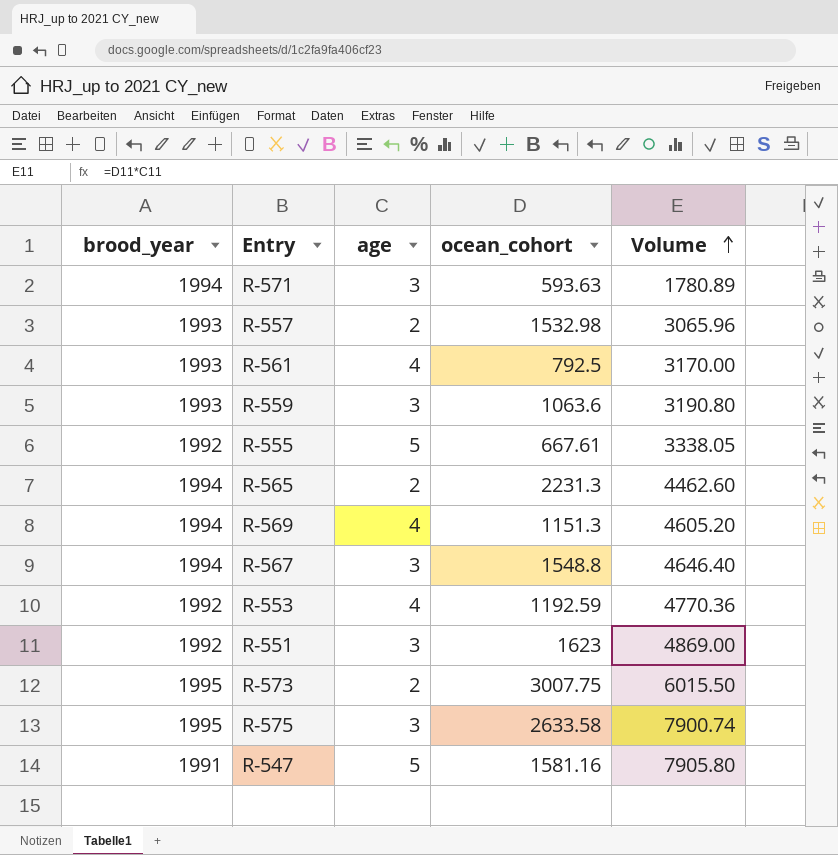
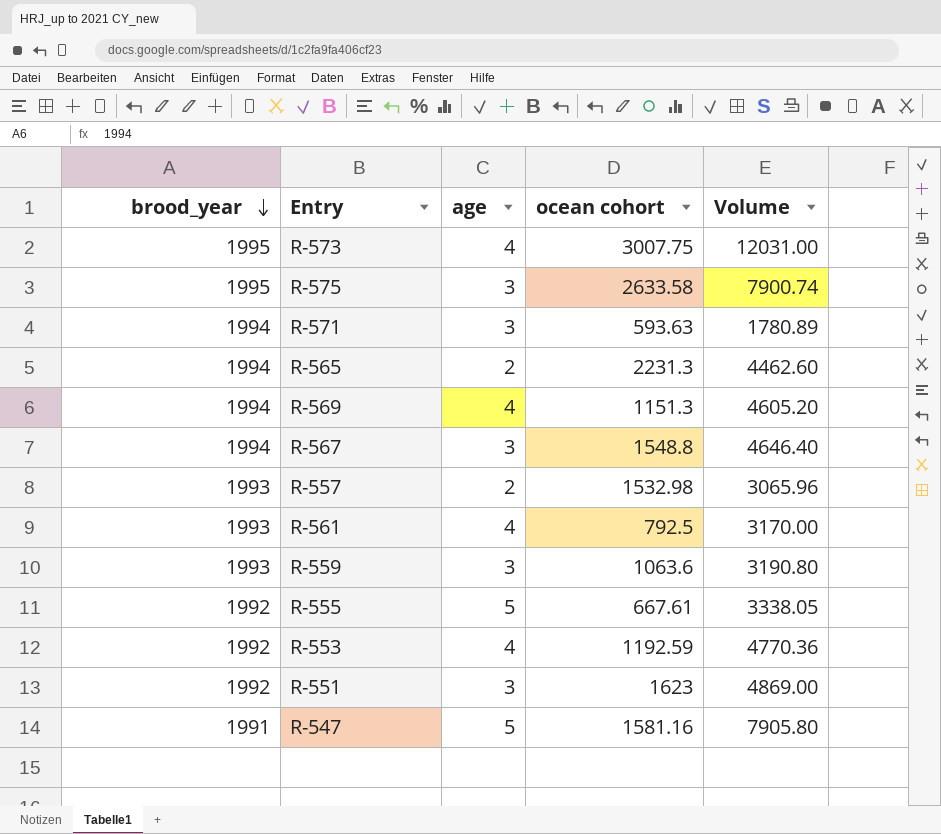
row order: Volume ascending -> brood_year descending
column name: ocean_cohort -> ocean cohort
R-573 | age: 2 -> 4
R-573 | Volume: 6015.50 -> 12031.00

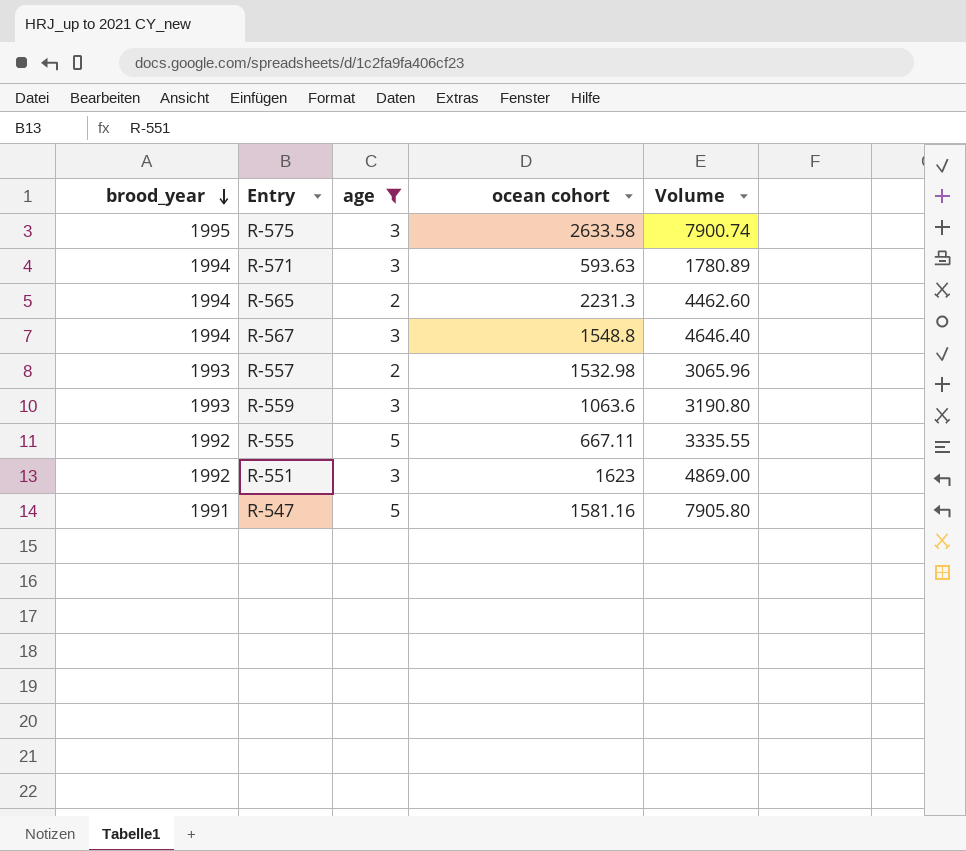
filter: none -> age != 4
R-555 | ocean cohort: 667.61 -> 667.11
R-555 | Volume: 3338.05 -> 3335.55

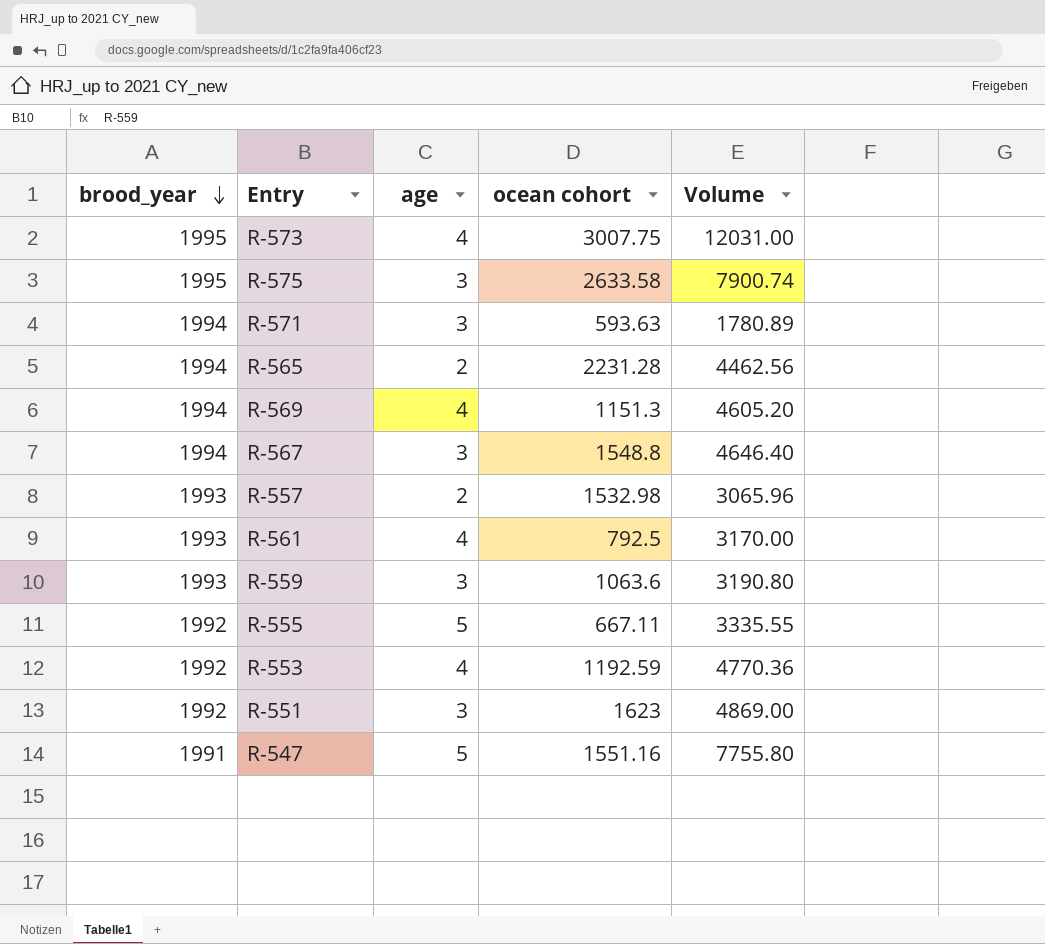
filter: age != 4 -> none
R-565 | ocean cohort: 2231.3 -> 2231.28
R-565 | Volume: 4462.60 -> 4462.56
R-547 | ocean cohort: 1581.16 -> 1551.16
R-547 | Volume: 7905.80 -> 7755.80

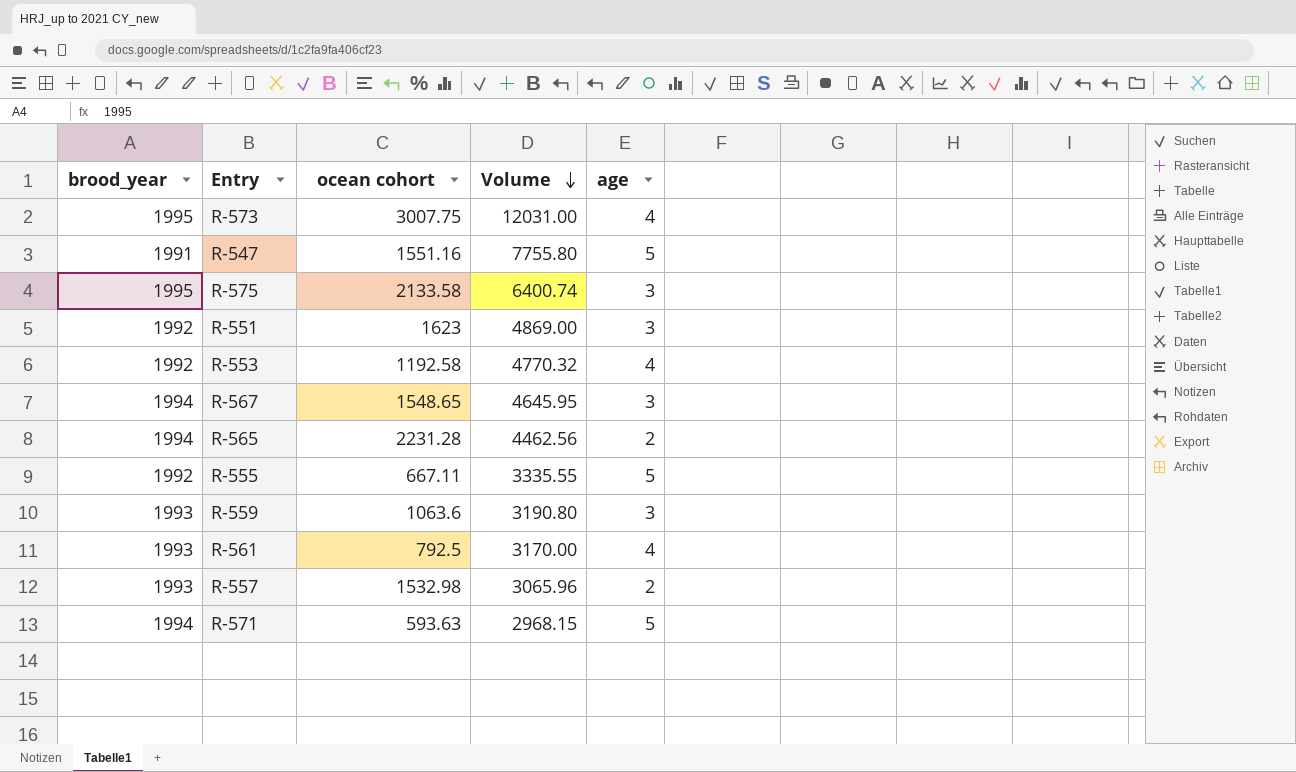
row order: brood_year descending -> Volume descending
column age | position: 3 -> 5
row R-569: 1994 | 4 | 1151.3 | 4605.20 -> none
R-575 | ocean cohort: 2633.58 -> 2133.58
R-575 | Volume: 7900.74 -> 6400.74
R-553 | ocean cohort: 1192.59 -> 1192.58
R-553 | Volume: 4770.36 -> 4770.32
R-567 | ocean cohort: 1548.8 -> 1548.65
R-567 | Volume: 4646.40 -> 4645.95
R-571 | Volume: 1780.89 -> 2968.15
R-571 | age: 3 -> 5

